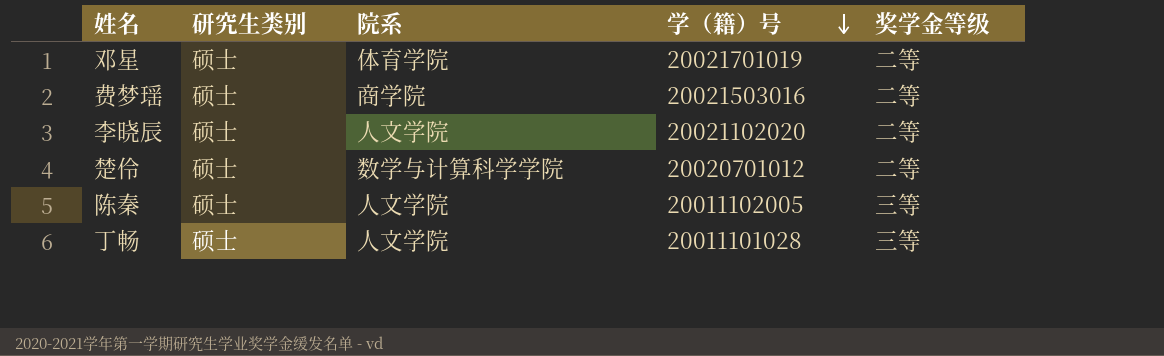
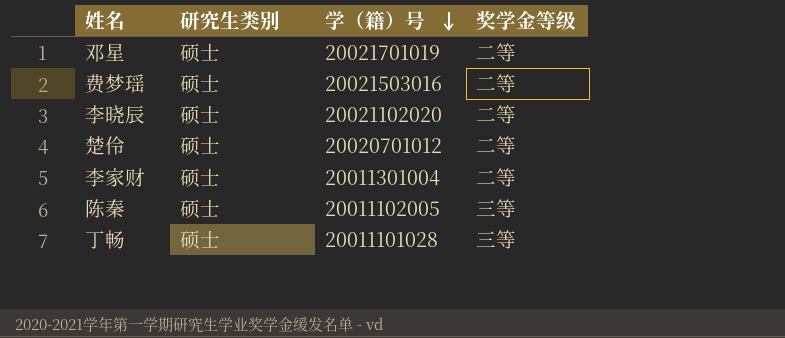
column 院系 | position: 3 -> none
row 李家财: none -> 硕士 | 20011301004 | 二等

